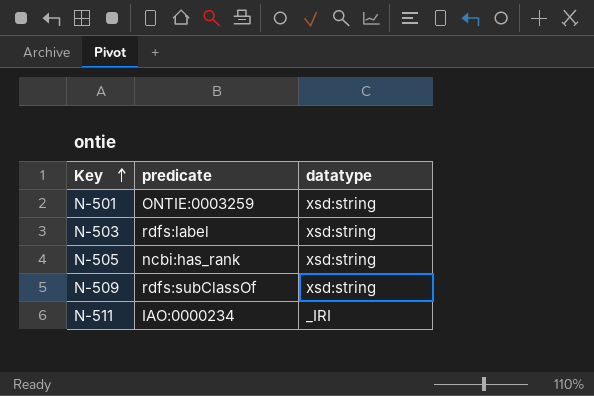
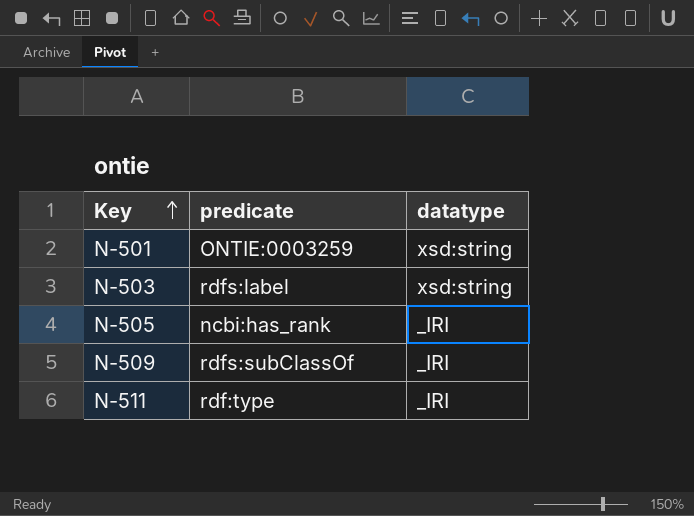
N-505 | datatype: xsd:string -> _IRI
N-509 | datatype: xsd:string -> _IRI
N-511 | predicate: IAO:0000234 -> rdf:type

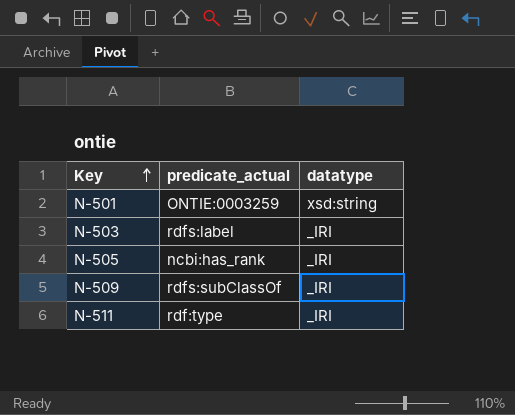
column name: predicate -> predicate_actual
N-503 | datatype: xsd:string -> _IRI

